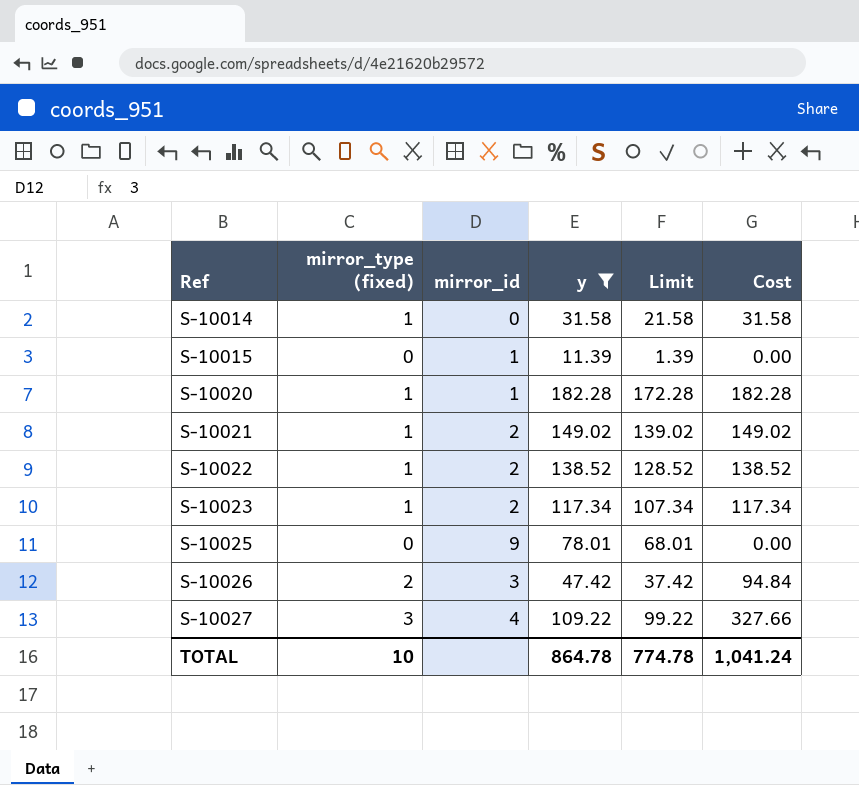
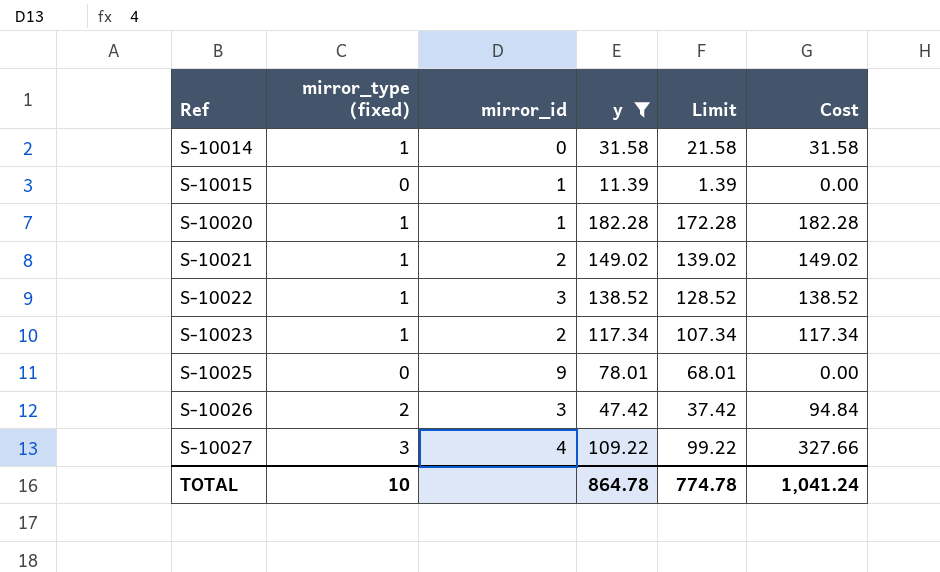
S-10022 | mirror_id: 2 -> 3

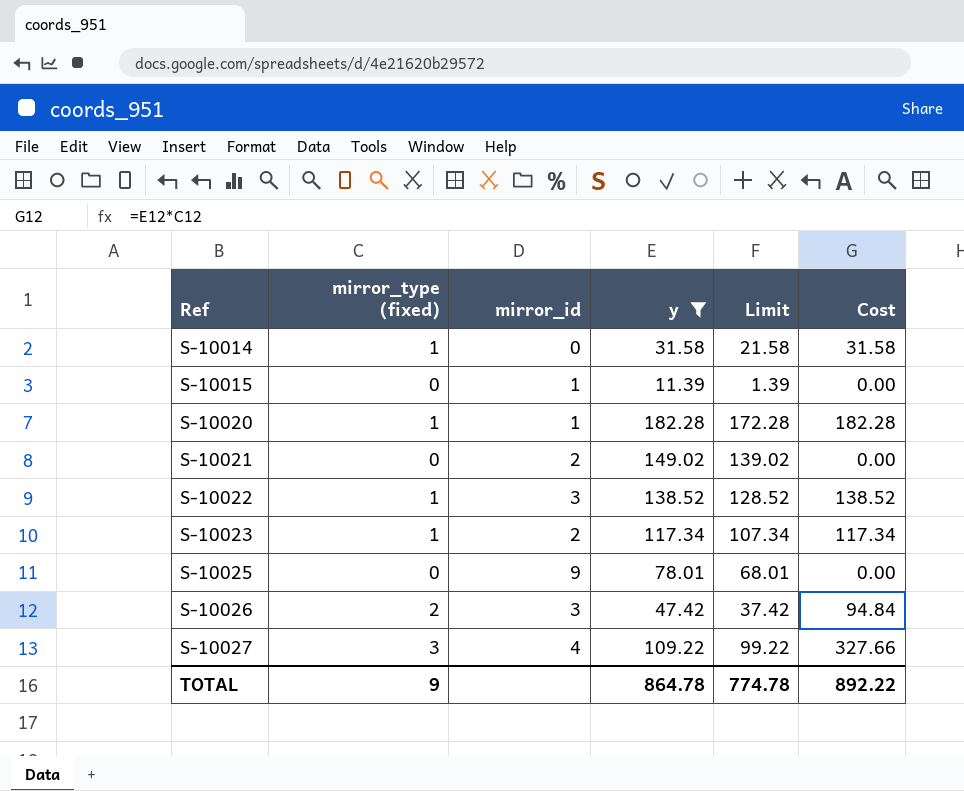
S-10021 | mirror_type (fixed): 1 -> 0
S-10021 | Cost: 149.02 -> 0.00
TOTAL | mirror_type (fixed): 10 -> 9
TOTAL | Cost: 1,041.24 -> 892.22

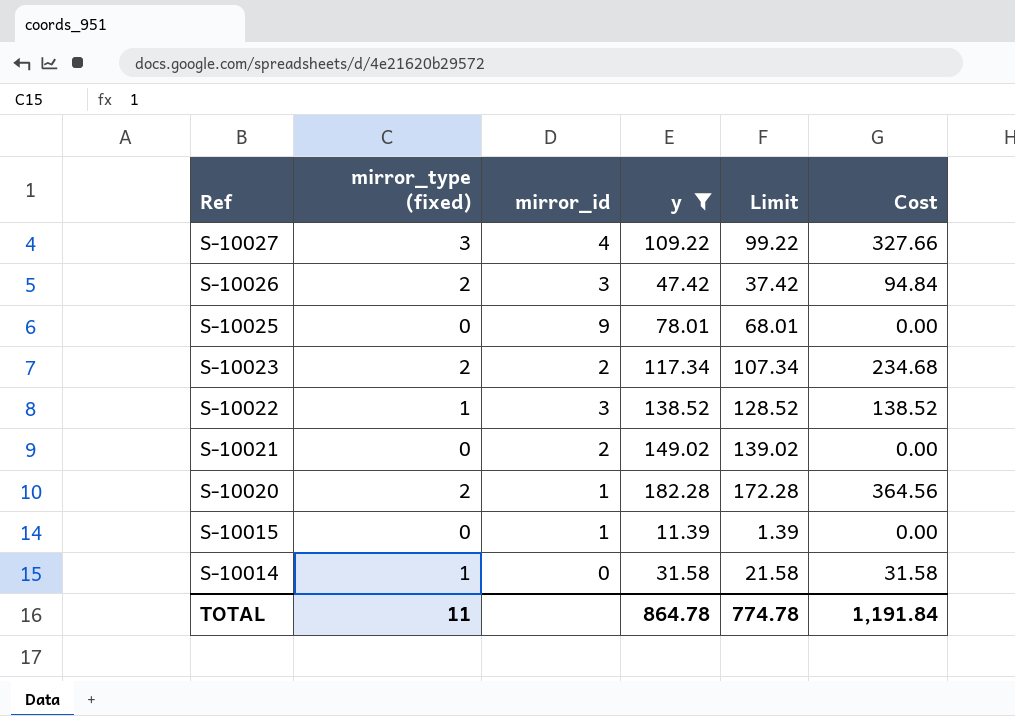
row order: Ref ascending -> Ref descending
S-10023 | mirror_type (fixed): 1 -> 2
S-10023 | Cost: 117.34 -> 234.68
S-10020 | mirror_type (fixed): 1 -> 2
S-10020 | Cost: 182.28 -> 364.56
TOTAL | mirror_type (fixed): 9 -> 11
TOTAL | Cost: 892.22 -> 1,191.84

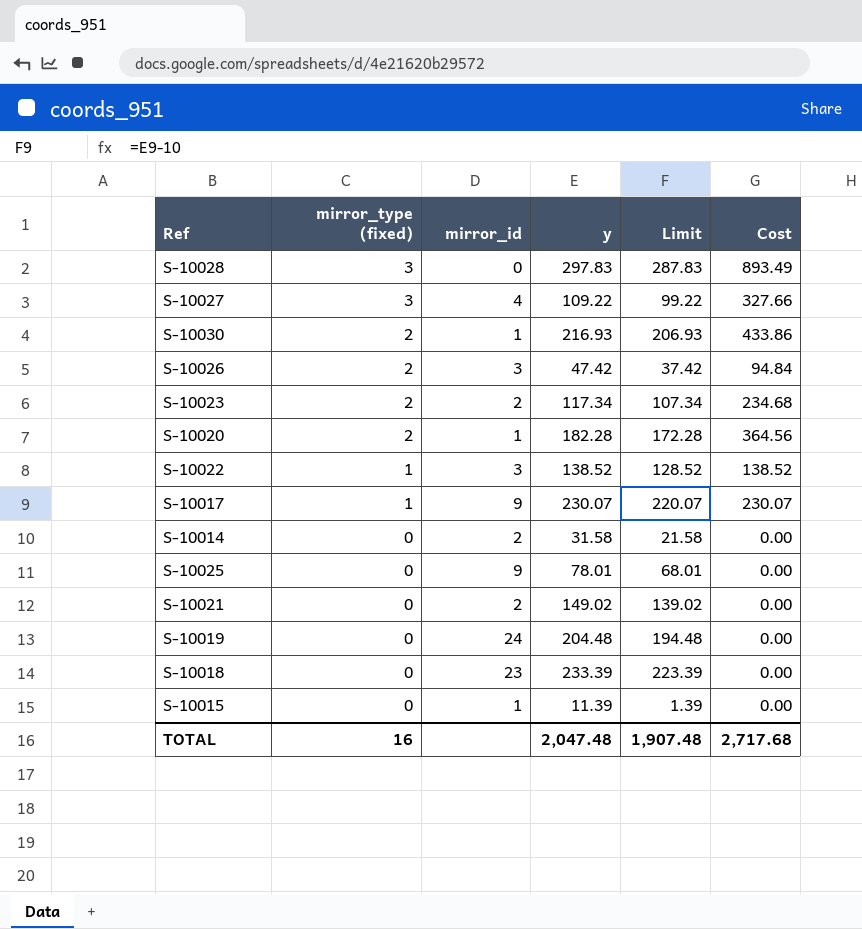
filter: y <= 182.28 -> none
row order: Ref descending -> mirror_type (fixed) descending
S-10014 | mirror_type (fixed): 1 -> 0
S-10014 | mirror_id: 0 -> 2
S-10014 | Cost: 31.58 -> 0.00
TOTAL | mirror_type (fixed): 11 -> 16
TOTAL | y: 864.78 -> 2,047.48
TOTAL | Limit: 774.78 -> 1,907.48
TOTAL | Cost: 1,191.84 -> 2,717.68

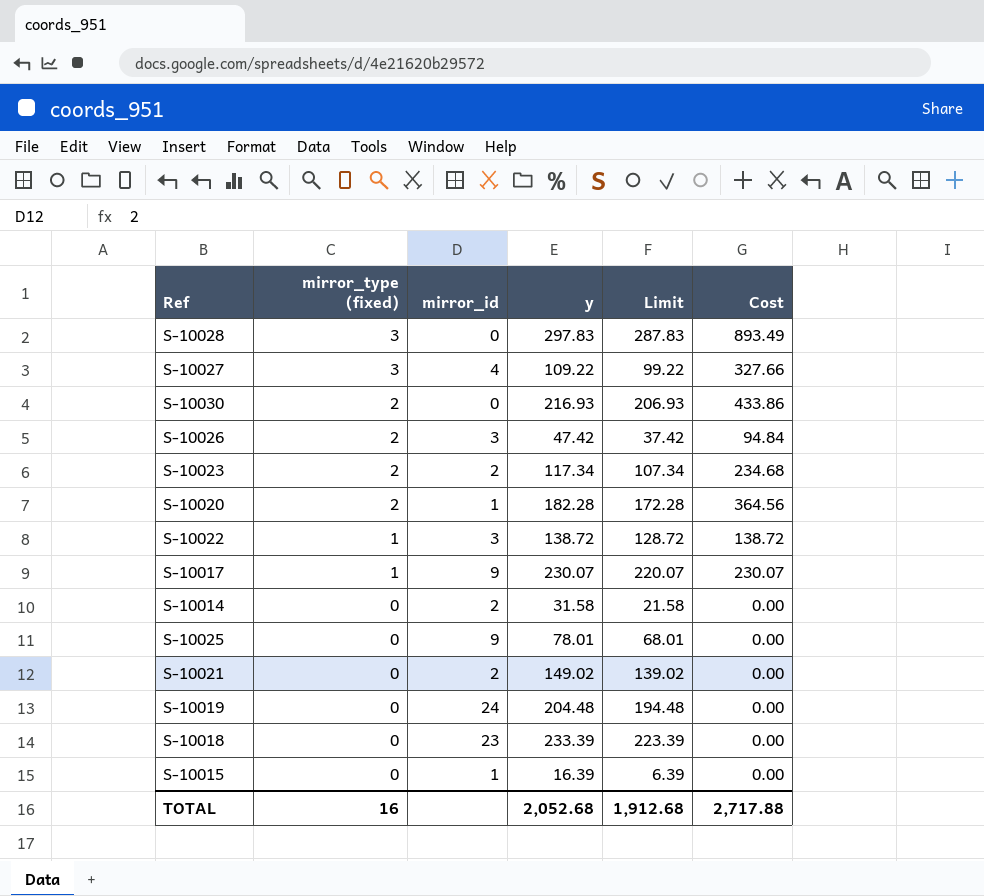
S-10030 | mirror_id: 1 -> 0
S-10022 | y: 138.52 -> 138.72
S-10022 | Limit: 128.52 -> 128.72
S-10022 | Cost: 138.52 -> 138.72
S-10015 | y: 11.39 -> 16.39
S-10015 | Limit: 1.39 -> 6.39
TOTAL | y: 2,047.48 -> 2,052.68
TOTAL | Limit: 1,907.48 -> 1,912.68
TOTAL | Cost: 2,717.68 -> 2,717.88

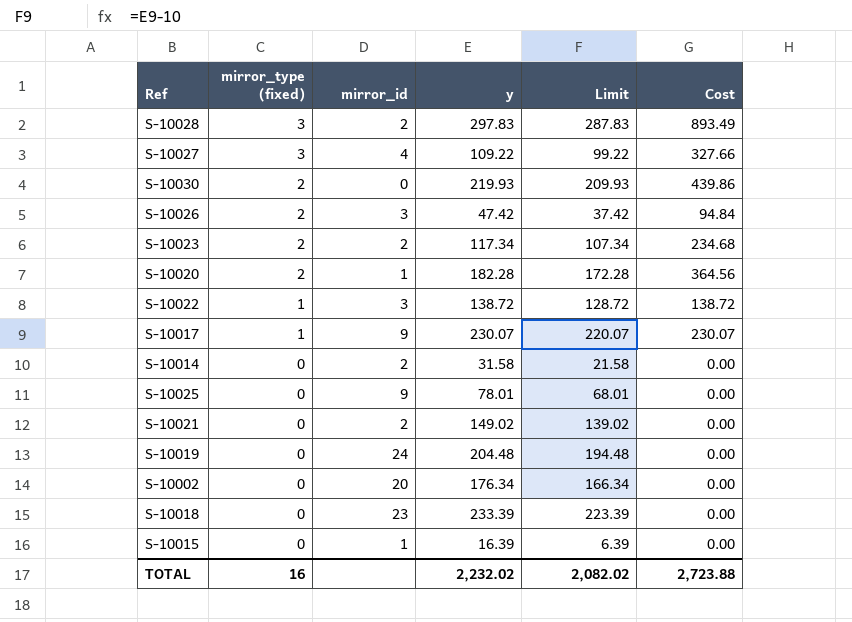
S-10028 | mirror_id: 0 -> 2
S-10030 | y: 216.93 -> 219.93
S-10030 | Limit: 206.93 -> 209.93
S-10030 | Cost: 433.86 -> 439.86
row S-10002: none -> 0 | 20 | 176.34 | 166.34 | 0.00
TOTAL | y: 2,052.68 -> 2,232.02
TOTAL | Limit: 1,912.68 -> 2,082.02
TOTAL | Cost: 2,717.88 -> 2,723.88

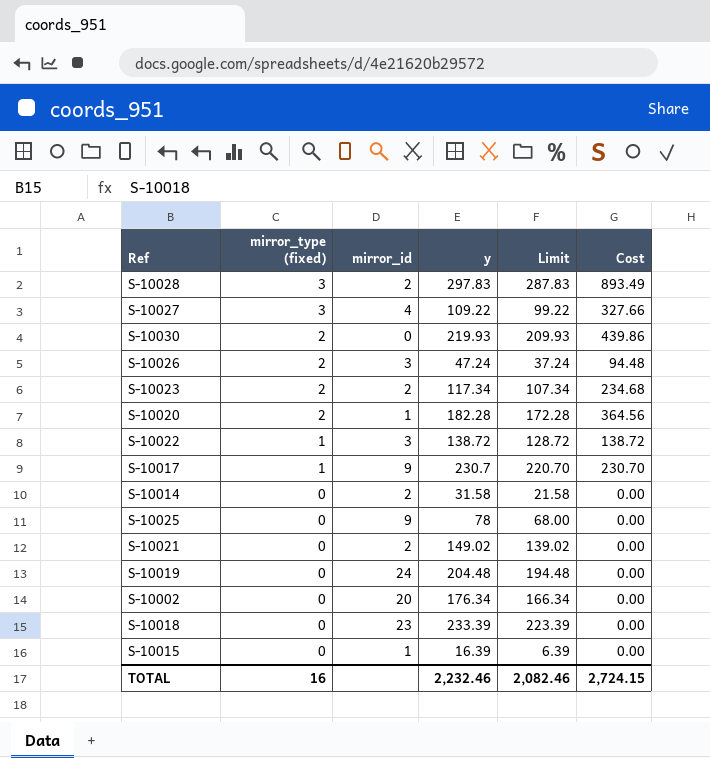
S-10026 | y: 47.42 -> 47.24
S-10026 | Limit: 37.42 -> 37.24
S-10026 | Cost: 94.84 -> 94.48
S-10017 | y: 230.07 -> 230.7
S-10017 | Limit: 220.07 -> 220.70
S-10017 | Cost: 230.07 -> 230.70
S-10025 | y: 78.01 -> 78
S-10025 | Limit: 68.01 -> 68.00
TOTAL | y: 2,232.02 -> 2,232.46
TOTAL | Limit: 2,082.02 -> 2,082.46
TOTAL | Cost: 2,723.88 -> 2,724.15

